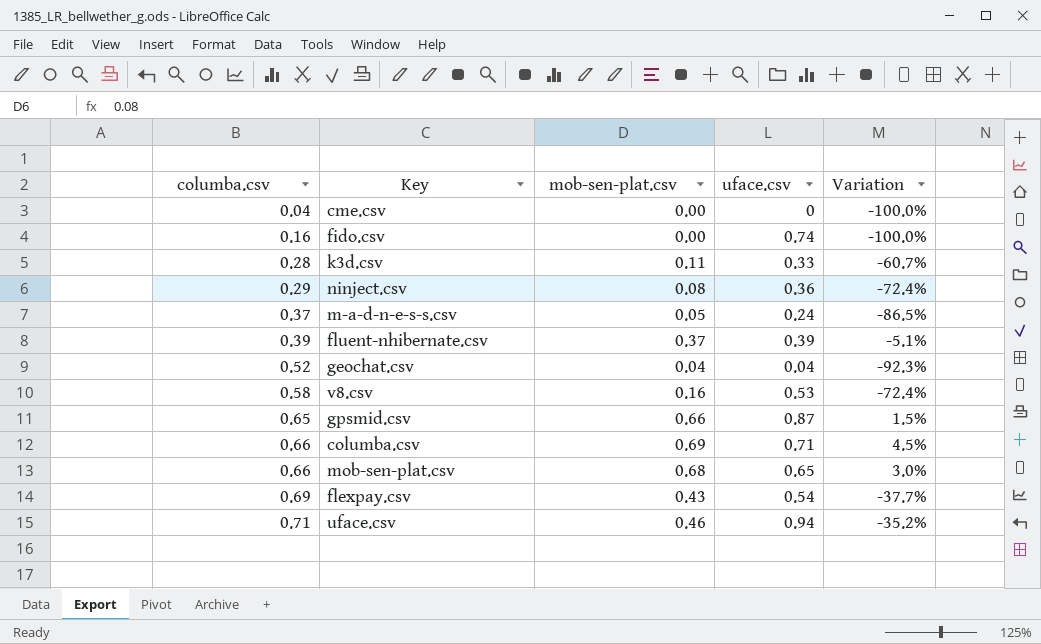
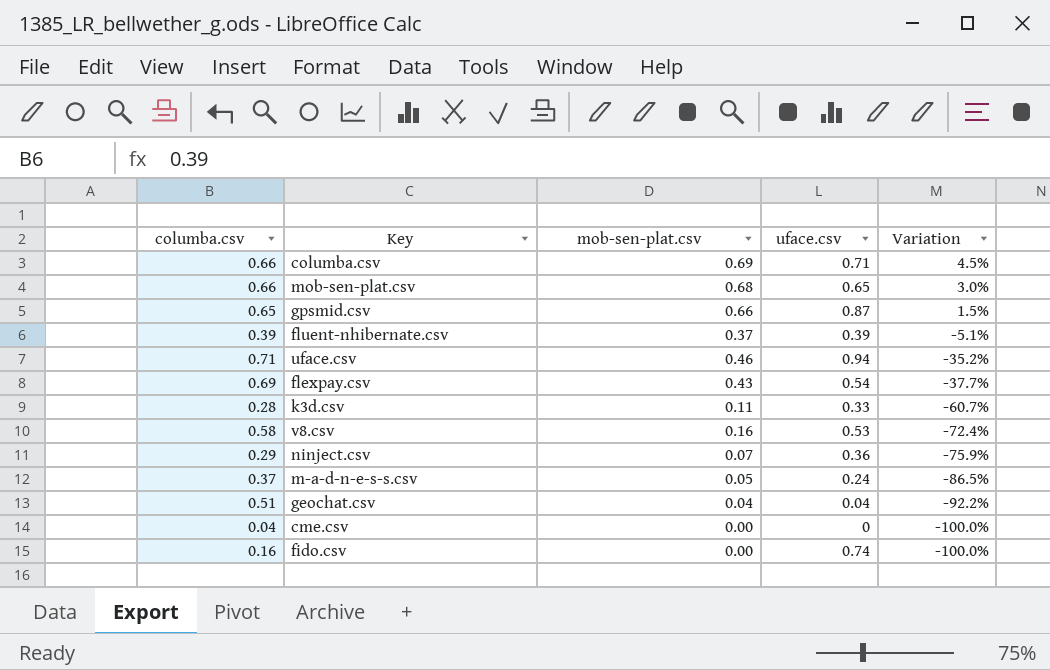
row order: columba.csv ascending -> Variation descending
ninject.csv | mob-sen-plat.csv: 0.08 -> 0.07
ninject.csv | Variation: -72.4% -> -75.9%
geochat.csv | columba.csv: 0.52 -> 0.51
geochat.csv | Variation: -92.3% -> -92.2%

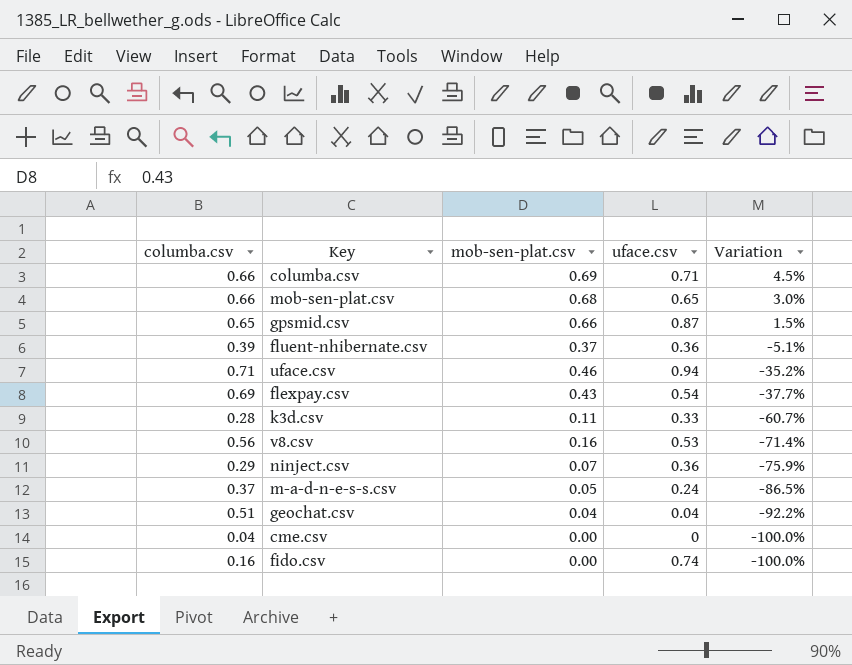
fluent-nhibernate.csv | uface.csv: 0.39 -> 0.36
v8.csv | columba.csv: 0.58 -> 0.56
v8.csv | Variation: -72.4% -> -71.4%

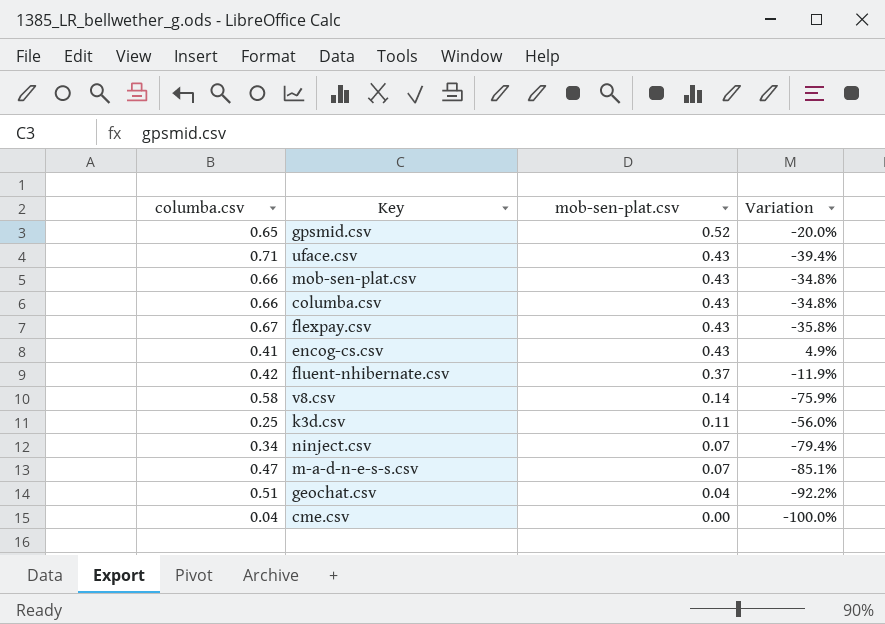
row order: Variation descending -> mob-sen-plat.csv descending
column uface.csv | position: 4 -> none
row fido.csv: 0.16 | 0.00 | 0.74 | -100.0% -> none
gpsmid.csv | mob-sen-plat.csv: 0.66 -> 0.52
gpsmid.csv | Variation: 1.5% -> -20.0%
uface.csv | mob-sen-plat.csv: 0.46 -> 0.43
uface.csv | Variation: -35.2% -> -39.4%
mob-sen-plat.csv | mob-sen-plat.csv: 0.68 -> 0.43
mob-sen-plat.csv | Variation: 3.0% -> -34.8%
columba.csv | mob-sen-plat.csv: 0.69 -> 0.43
columba.csv | Variation: 4.5% -> -34.8%
flexpay.csv | columba.csv: 0.69 -> 0.67
flexpay.csv | Variation: -37.7% -> -35.8%
row encog-cs.csv: none -> 0.41 | 0.43 | 4.9%
fluent-nhibernate.csv | columba.csv: 0.39 -> 0.42
fluent-nhibernate.csv | Variation: -5.1% -> -11.9%
v8.csv | columba.csv: 0.56 -> 0.58
v8.csv | mob-sen-plat.csv: 0.16 -> 0.14
v8.csv | Variation: -71.4% -> -75.9%
k3d.csv | columba.csv: 0.28 -> 0.25
k3d.csv | Variation: -60.7% -> -56.0%
ninject.csv | columba.csv: 0.29 -> 0.34
ninject.csv | Variation: -75.9% -> -79.4%
m-a-d-n-e-s-s.csv | columba.csv: 0.37 -> 0.47
m-a-d-n-e-s-s.csv | mob-sen-plat.csv: 0.05 -> 0.07
m-a-d-n-e-s-s.csv | Variation: -86.5% -> -85.1%

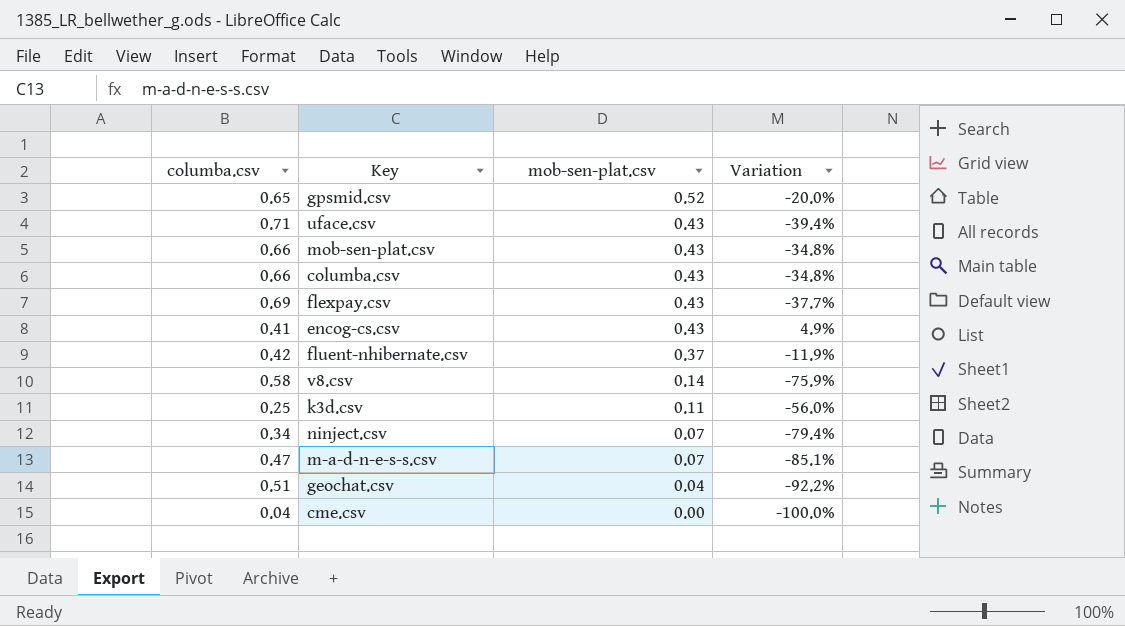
flexpay.csv | columba.csv: 0.67 -> 0.69
flexpay.csv | Variation: -35.8% -> -37.7%

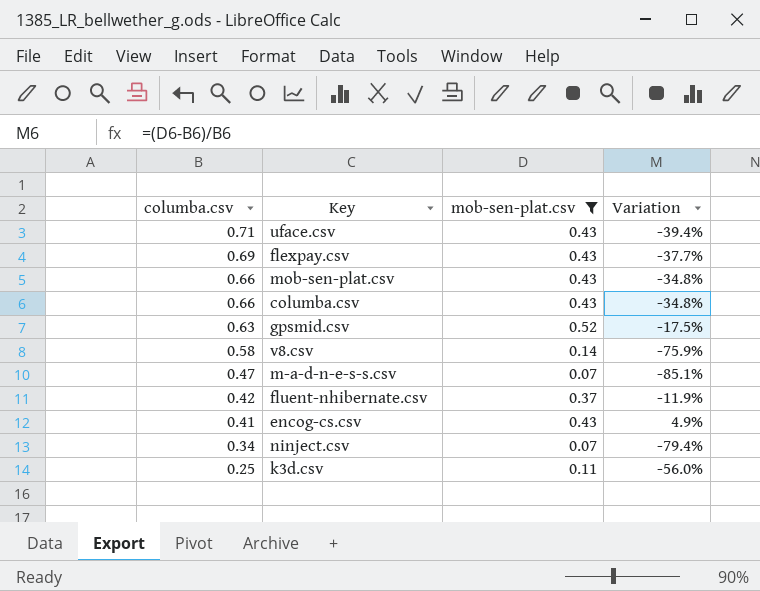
filter: none -> mob-sen-plat.csv >= 0.07
row order: mob-sen-plat.csv descending -> columba.csv descending
gpsmid.csv | columba.csv: 0.65 -> 0.63
gpsmid.csv | Variation: -20.0% -> -17.5%

